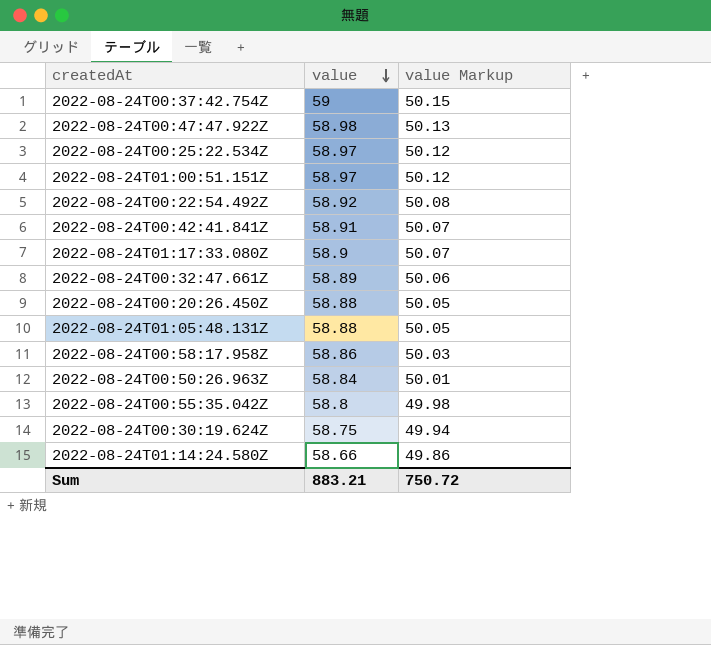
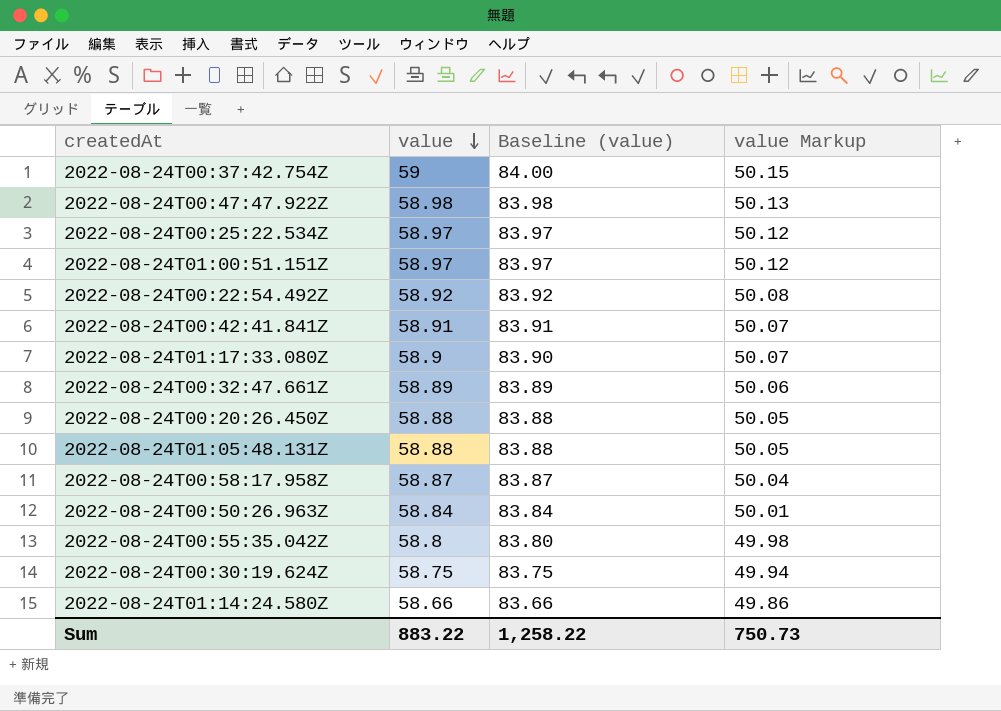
column Baseline (value) | formula: none -> [value] + 25
2022-08-24T00:58:17.958Z | value: 58.86 -> 58.87
2022-08-24T00:58:17.958Z | value Markup: 50.03 -> 50.04
Sum | value: 883.21 -> 883.22
Sum | value Markup: 750.72 -> 750.73

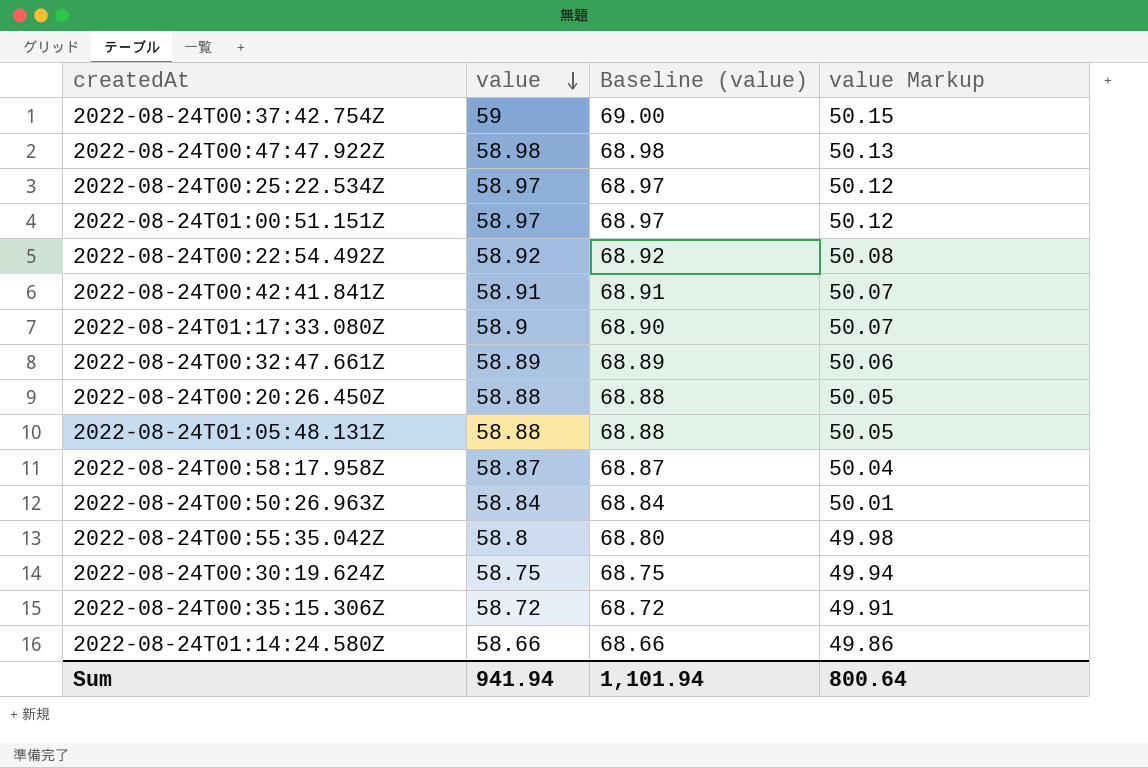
column Baseline (value) | formula: [value] + 25 -> [value] + 10
row 2022-08-24T00:35:15.306Z: none -> 58.72 | 68.72 | 49.91
Sum | value: 883.22 -> 941.94
Sum | Baseline (value): 1,258.22 -> 1,101.94
Sum | value Markup: 750.73 -> 800.64

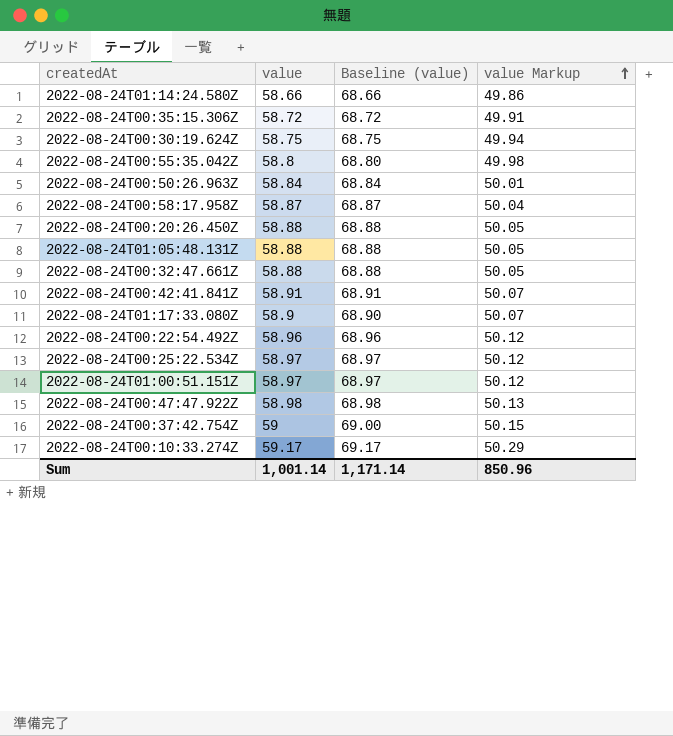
row order: value descending -> value Markup ascending
2022-08-24T00:32:47.661Z | value: 58.89 -> 58.88
2022-08-24T00:32:47.661Z | Baseline (value): 68.89 -> 68.88
2022-08-24T00:32:47.661Z | value Markup: 50.06 -> 50.05
2022-08-24T00:22:54.492Z | value: 58.92 -> 58.96
2022-08-24T00:22:54.492Z | Baseline (value): 68.92 -> 68.96
2022-08-24T00:22:54.492Z | value Markup: 50.08 -> 50.12
row 2022-08-24T00:10:33.274Z: none -> 59.17 | 69.17 | 50.29
Sum | value: 941.94 -> 1,001.14
Sum | Baseline (value): 1,101.94 -> 1,171.14
Sum | value Markup: 800.64 -> 850.96

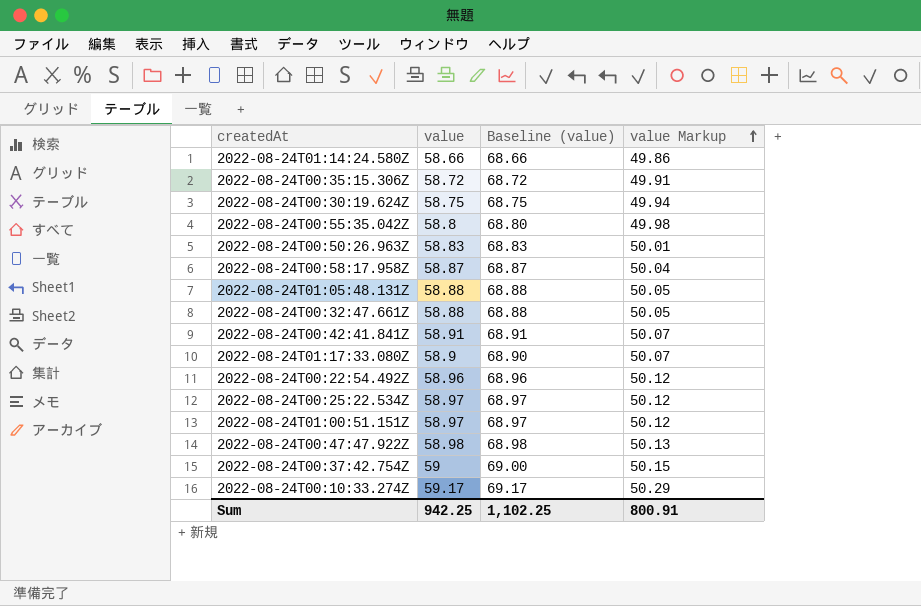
row 2022-08-24T00:20:26.450Z: 58.88 | 68.88 | 50.05 -> none
2022-08-24T00:50:26.963Z | value: 58.84 -> 58.83
2022-08-24T00:50:26.963Z | Baseline (value): 68.84 -> 68.83
Sum | value: 1,001.14 -> 942.25
Sum | Baseline (value): 1,171.14 -> 1,102.25
Sum | value Markup: 850.96 -> 800.91

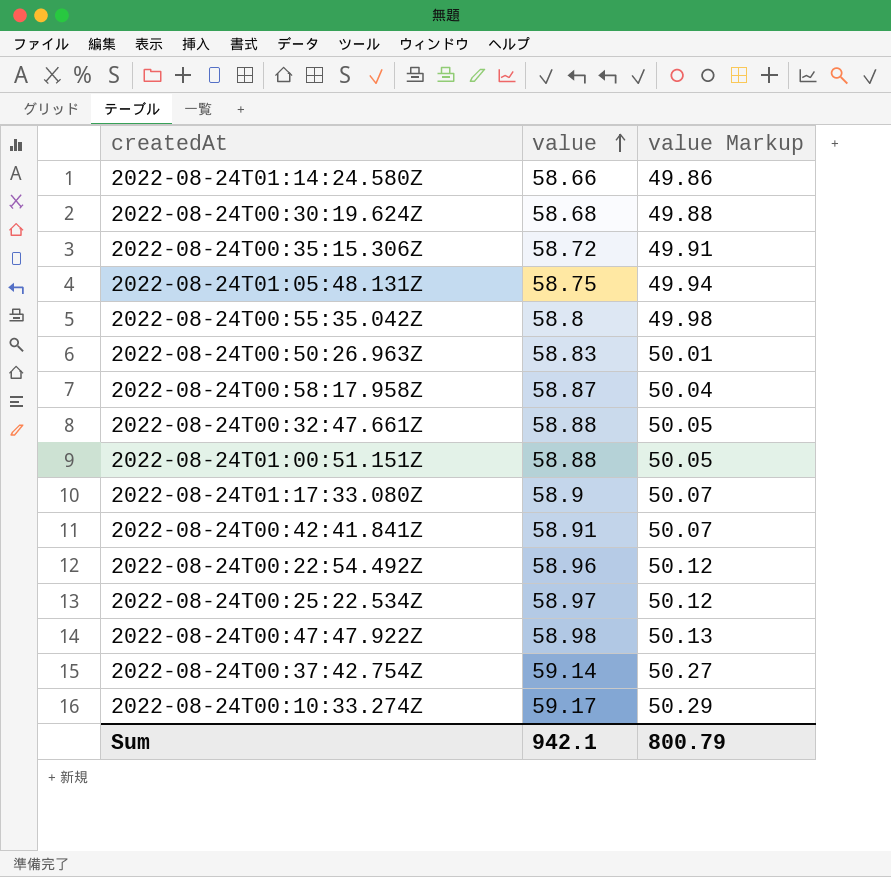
row order: value Markup ascending -> value ascending
column Baseline (value) | formula: [value] + 10 -> none
2022-08-24T00:30:19.624Z | value: 58.75 -> 58.68
2022-08-24T00:30:19.624Z | value Markup: 49.94 -> 49.88
2022-08-24T01:05:48.131Z | value: 58.88 -> 58.75
2022-08-24T01:05:48.131Z | value Markup: 50.05 -> 49.94
2022-08-24T01:00:51.151Z | value: 58.97 -> 58.88
2022-08-24T01:00:51.151Z | value Markup: 50.12 -> 50.05
2022-08-24T00:37:42.754Z | value: 59 -> 59.14
2022-08-24T00:37:42.754Z | value Markup: 50.15 -> 50.27
Sum | value: 942.25 -> 942.1
Sum | value Markup: 800.91 -> 800.79

